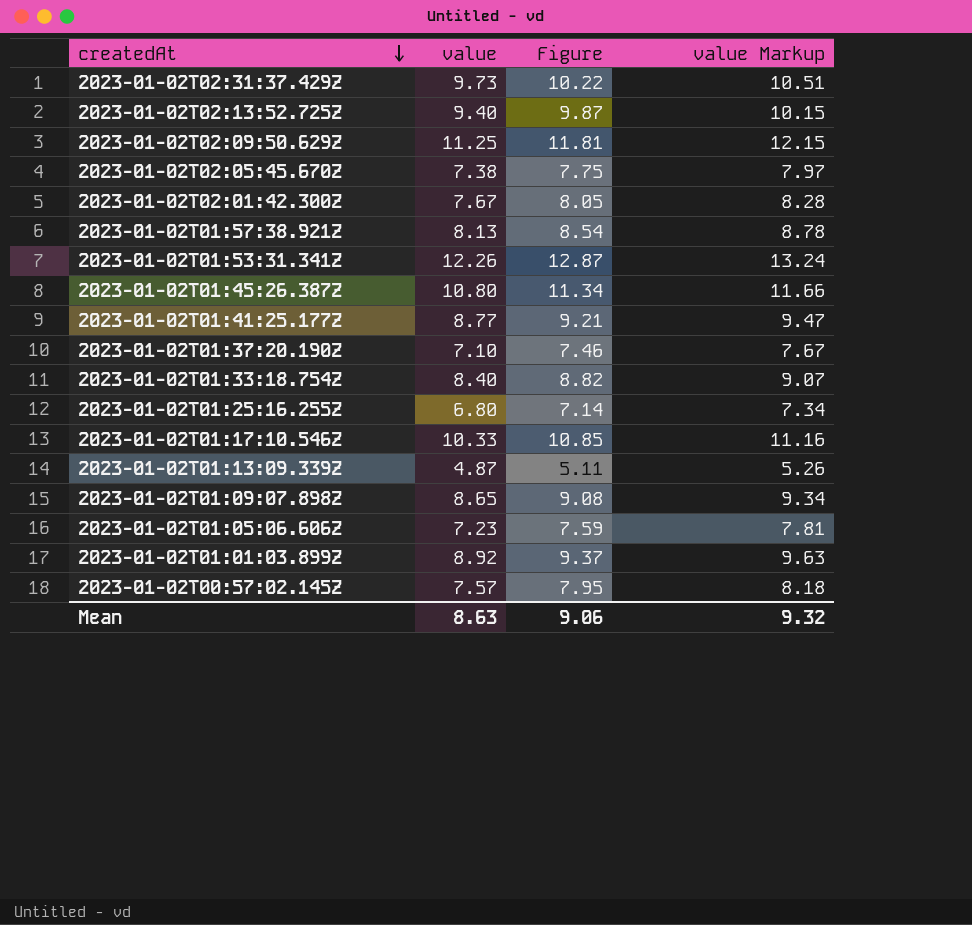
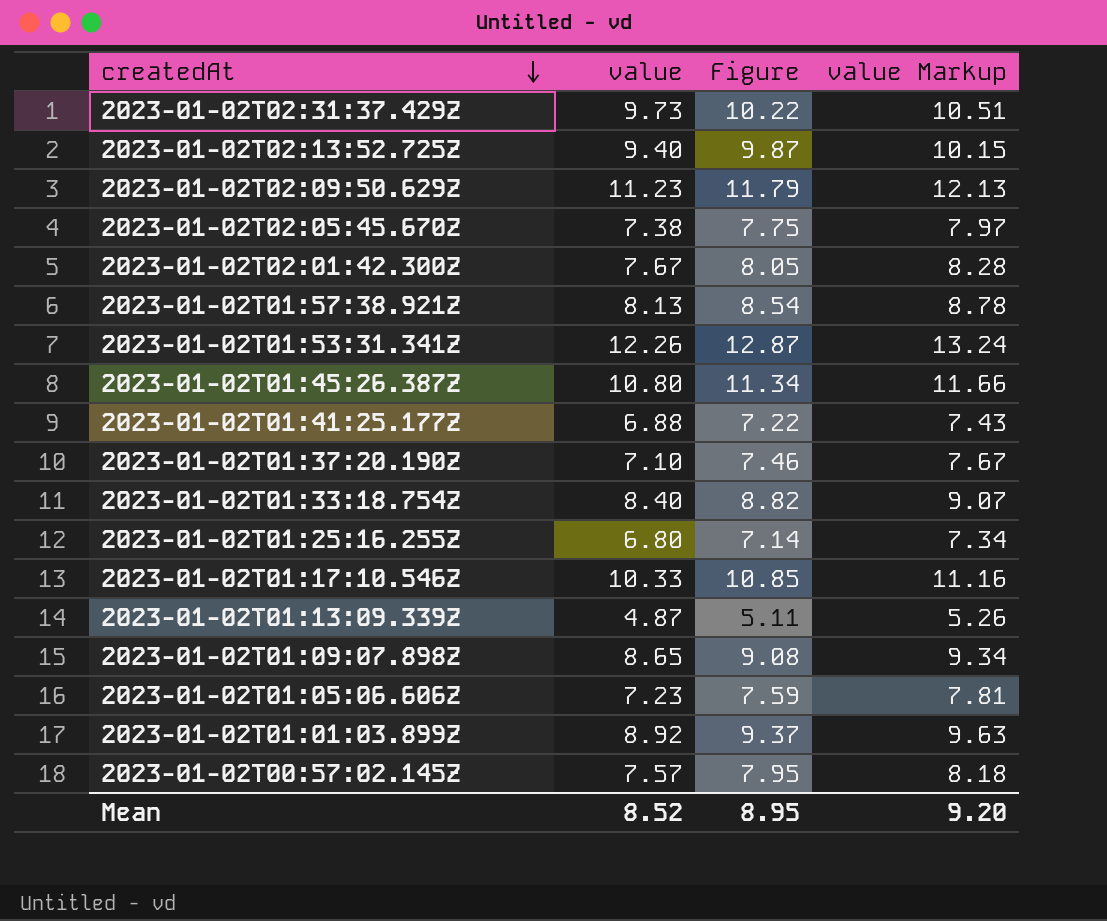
2023-01-02T02:09:50.629Z | value: 11.25 -> 11.23
2023-01-02T02:09:50.629Z | Figure: 11.81 -> 11.79
2023-01-02T02:09:50.629Z | value Markup: 12.15 -> 12.13
2023-01-02T01:41:25.177Z | value: 8.77 -> 6.88
2023-01-02T01:41:25.177Z | Figure: 9.21 -> 7.22
2023-01-02T01:41:25.177Z | value Markup: 9.47 -> 7.43
Mean | value: 8.63 -> 8.52
Mean | Figure: 9.06 -> 8.95
Mean | value Markup: 9.32 -> 9.20

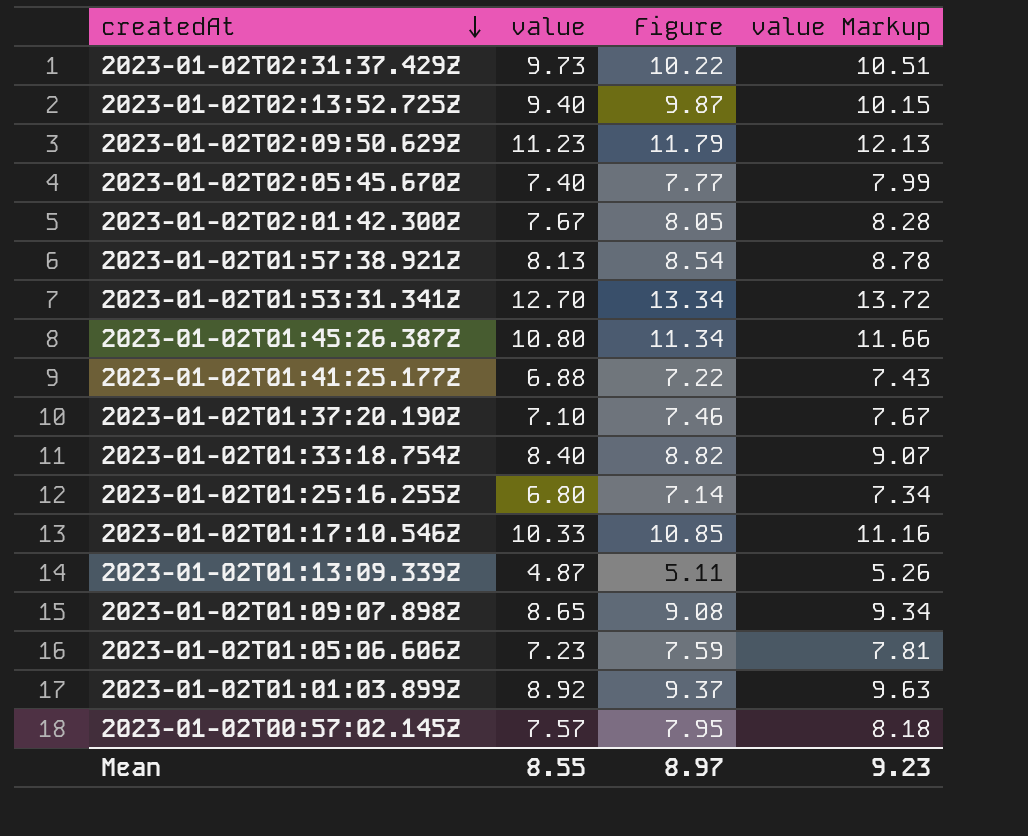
2023-01-02T02:05:45.670Z | value: 7.38 -> 7.40
2023-01-02T02:05:45.670Z | Figure: 7.75 -> 7.77
2023-01-02T02:05:45.670Z | value Markup: 7.97 -> 7.99
2023-01-02T01:53:31.341Z | value: 12.26 -> 12.70
2023-01-02T01:53:31.341Z | Figure: 12.87 -> 13.34
2023-01-02T01:53:31.341Z | value Markup: 13.24 -> 13.72
Mean | value: 8.52 -> 8.55
Mean | Figure: 8.95 -> 8.97
Mean | value Markup: 9.20 -> 9.23

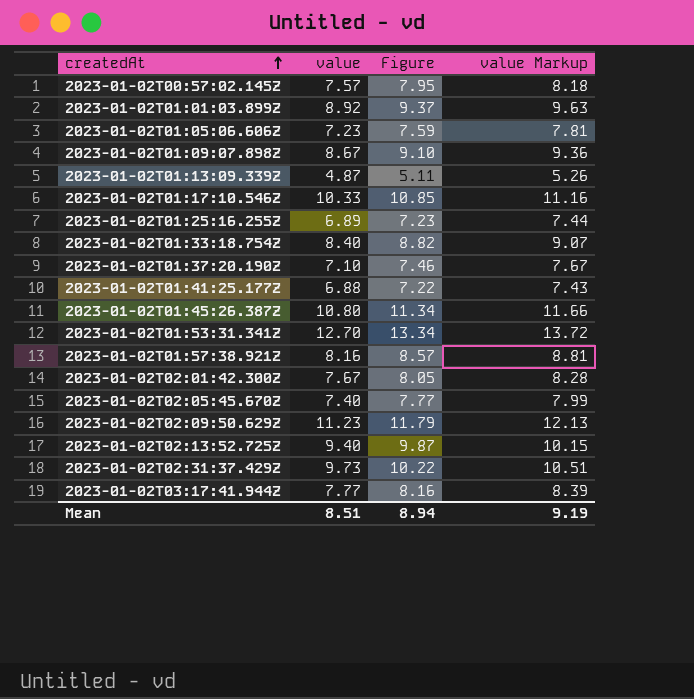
row order: createdAt descending -> createdAt ascending
2023-01-02T01:09:07.898Z | value: 8.65 -> 8.67
2023-01-02T01:09:07.898Z | Figure: 9.08 -> 9.10
2023-01-02T01:09:07.898Z | value Markup: 9.34 -> 9.36
2023-01-02T01:25:16.255Z | value: 6.80 -> 6.89
2023-01-02T01:25:16.255Z | Figure: 7.14 -> 7.23
2023-01-02T01:25:16.255Z | value Markup: 7.34 -> 7.44
2023-01-02T01:57:38.921Z | value: 8.13 -> 8.16
2023-01-02T01:57:38.921Z | Figure: 8.54 -> 8.57
2023-01-02T01:57:38.921Z | value Markup: 8.78 -> 8.81
row 2023-01-02T03:17:41.944Z: none -> 7.77 | 8.16 | 8.39
Mean | value: 8.55 -> 8.51
Mean | Figure: 8.97 -> 8.94
Mean | value Markup: 9.23 -> 9.19

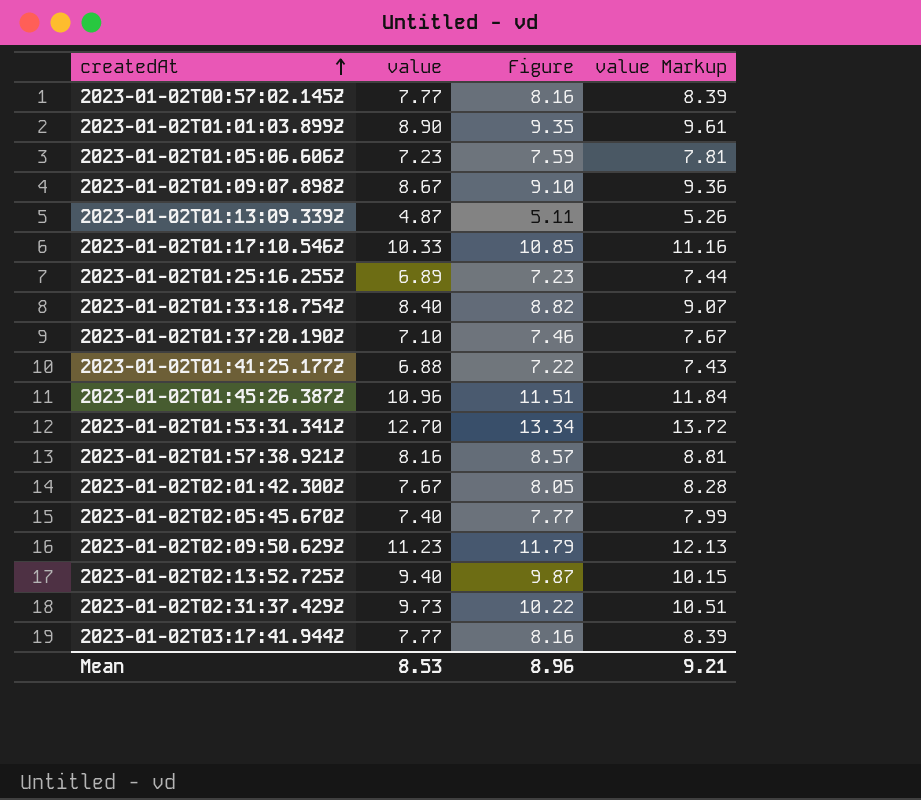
2023-01-02T00:57:02.145Z | value: 7.57 -> 7.77
2023-01-02T00:57:02.145Z | Figure: 7.95 -> 8.16
2023-01-02T00:57:02.145Z | value Markup: 8.18 -> 8.39
2023-01-02T01:01:03.899Z | value: 8.92 -> 8.90
2023-01-02T01:01:03.899Z | Figure: 9.37 -> 9.35
2023-01-02T01:01:03.899Z | value Markup: 9.63 -> 9.61
2023-01-02T01:45:26.387Z | value: 10.80 -> 10.96
2023-01-02T01:45:26.387Z | Figure: 11.34 -> 11.51
2023-01-02T01:45:26.387Z | value Markup: 11.66 -> 11.84
Mean | value: 8.51 -> 8.53
Mean | Figure: 8.94 -> 8.96
Mean | value Markup: 9.19 -> 9.21

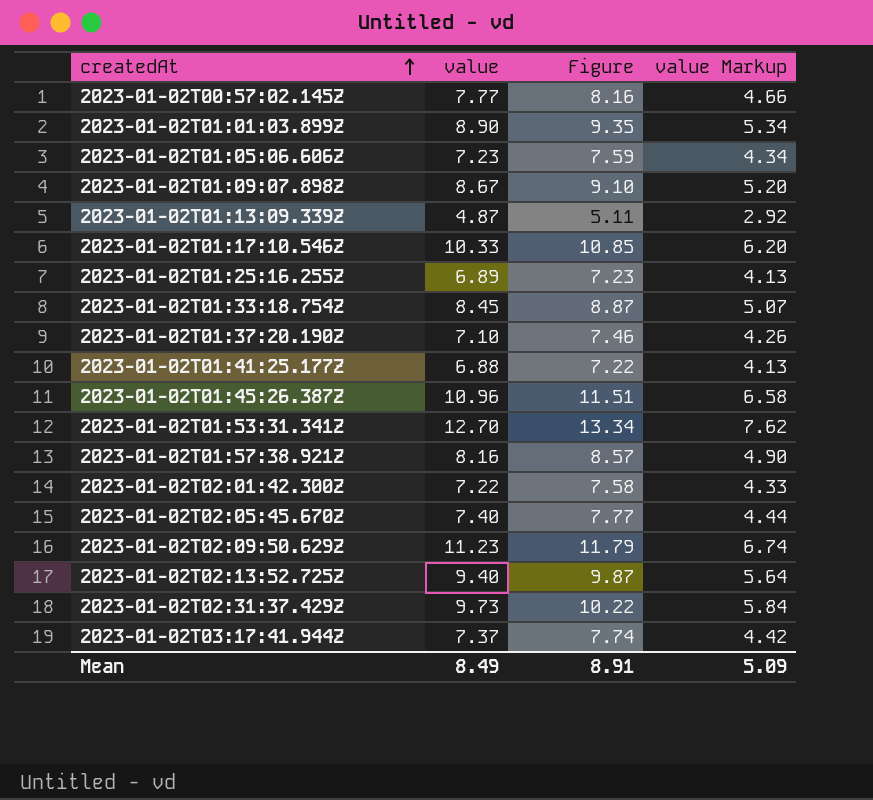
column value Markup | formula: [value] * 1.08 -> [value] * 0.6
2023-01-02T01:33:18.754Z | value: 8.40 -> 8.45
2023-01-02T01:33:18.754Z | Figure: 8.82 -> 8.87
2023-01-02T02:01:42.300Z | value: 7.67 -> 7.22
2023-01-02T02:01:42.300Z | Figure: 8.05 -> 7.58
2023-01-02T03:17:41.944Z | value: 7.77 -> 7.37
2023-01-02T03:17:41.944Z | Figure: 8.16 -> 7.74
Mean | value: 8.53 -> 8.49
Mean | Figure: 8.96 -> 8.91
Mean | value Markup: 9.21 -> 5.09

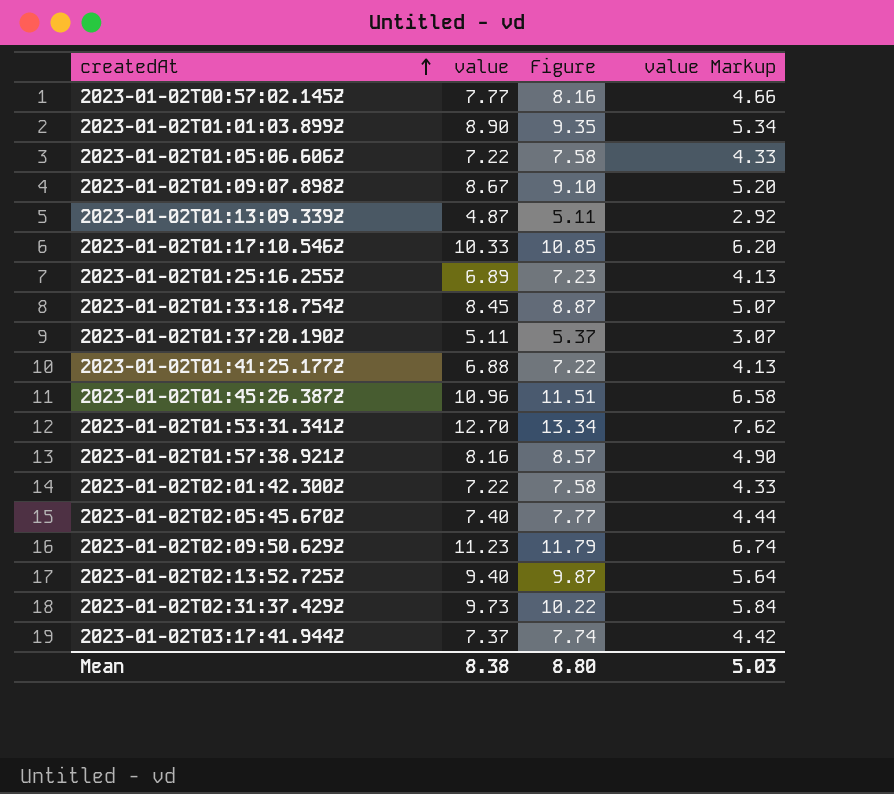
2023-01-02T01:05:06.606Z | value: 7.23 -> 7.22
2023-01-02T01:05:06.606Z | Figure: 7.59 -> 7.58
2023-01-02T01:05:06.606Z | value Markup: 4.34 -> 4.33
2023-01-02T01:37:20.190Z | value: 7.10 -> 5.11
2023-01-02T01:37:20.190Z | Figure: 7.46 -> 5.37
2023-01-02T01:37:20.190Z | value Markup: 4.26 -> 3.07
Mean | value: 8.49 -> 8.38
Mean | Figure: 8.91 -> 8.80
Mean | value Markup: 5.09 -> 5.03

